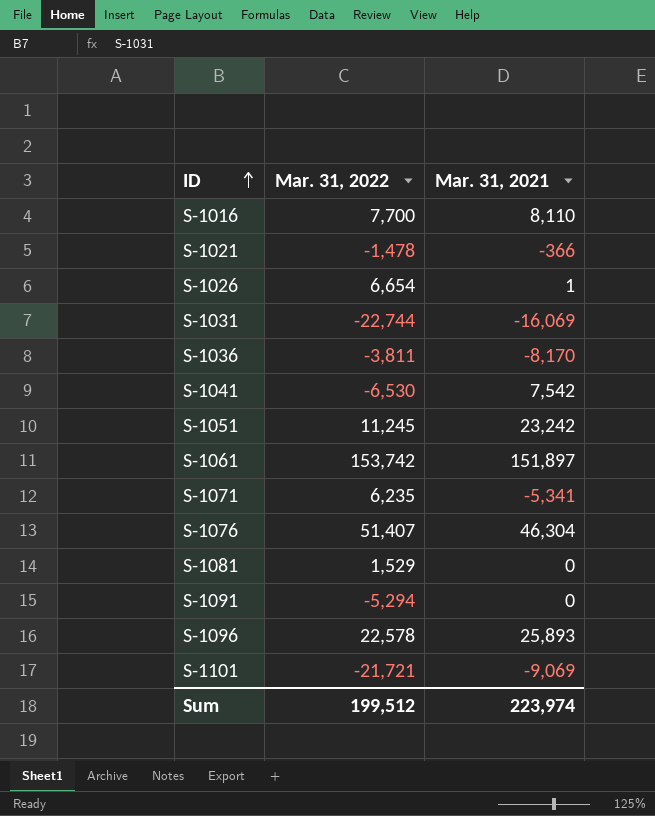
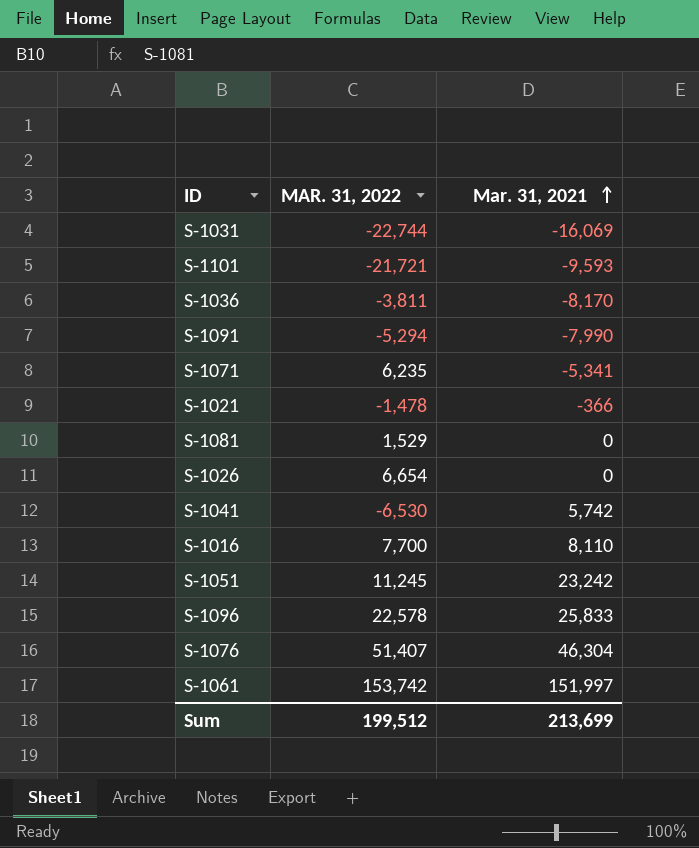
row order: ID ascending -> Mar. 31, 2021 ascending
column name: Mar. 31, 2022 -> MAR. 31, 2022
S-1101 | Mar. 31, 2021: -9,069 -> -9,593
S-1091 | Mar. 31, 2021: 0 -> -7,990
S-1026 | Mar. 31, 2021: 1 -> 0
S-1041 | Mar. 31, 2021: 7,542 -> 5,742
S-1096 | Mar. 31, 2021: 25,893 -> 25,833
S-1061 | Mar. 31, 2021: 151,897 -> 151,997
Sum | Mar. 31, 2021: 223,974 -> 213,699

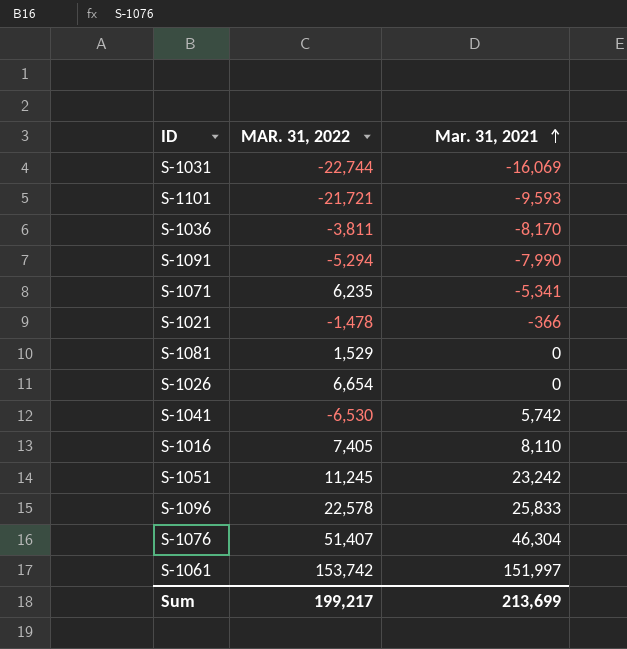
S-1016 | MAR. 31, 2022: 7,700 -> 7,405
Sum | MAR. 31, 2022: 199,512 -> 199,217

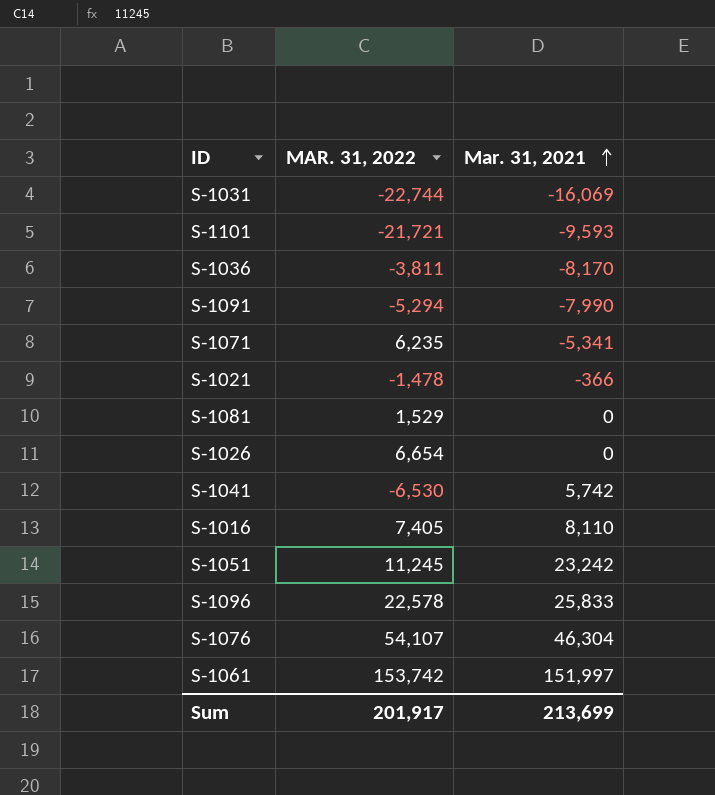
S-1076 | MAR. 31, 2022: 51,407 -> 54,107
Sum | MAR. 31, 2022: 199,217 -> 201,917

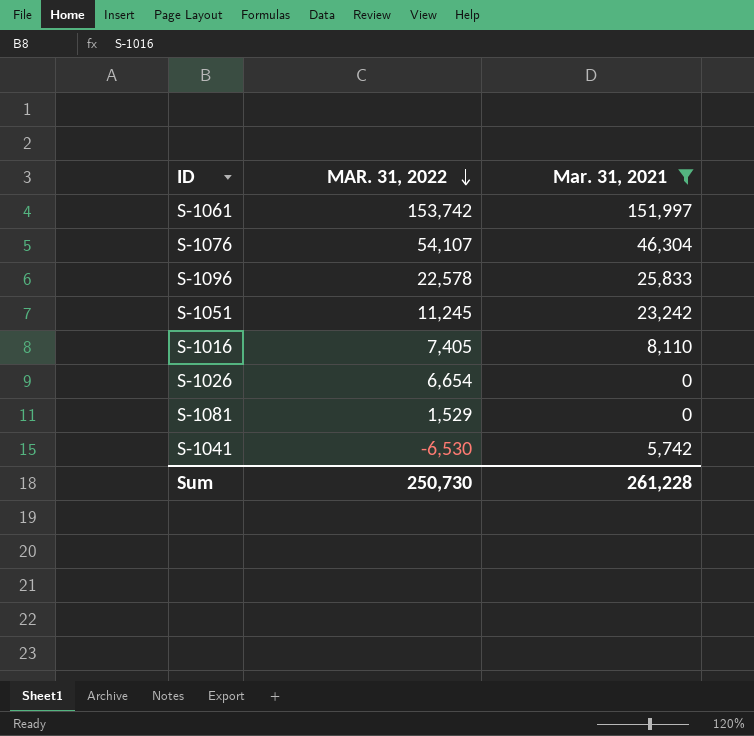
filter: none -> Mar. 31, 2021 >= 0
row order: Mar. 31, 2021 ascending -> MAR. 31, 2022 descending
Sum | MAR. 31, 2022: 201,917 -> 250,730
Sum | Mar. 31, 2021: 213,699 -> 261,228

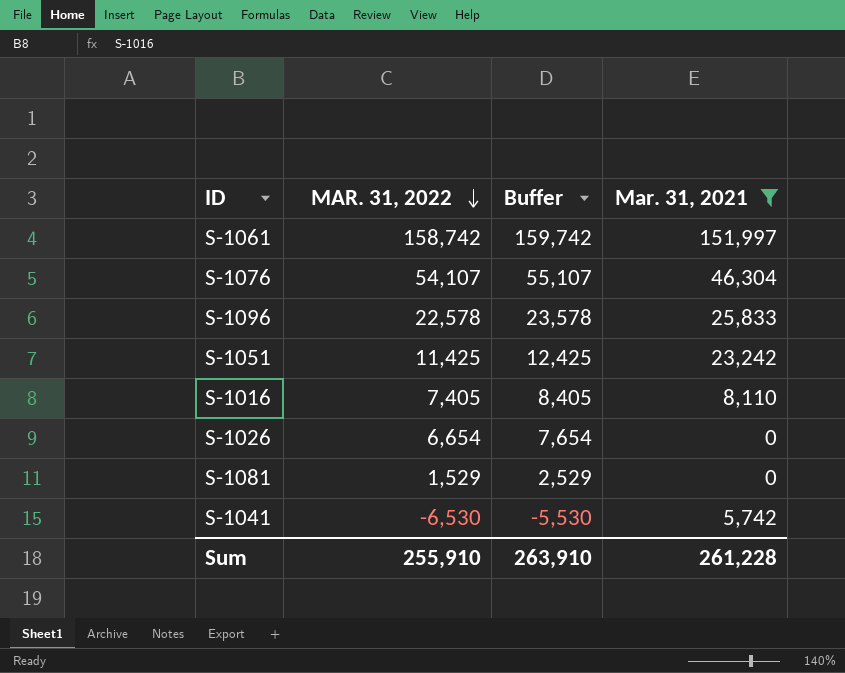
column Buffer | formula: none -> [MAR. 31, 2022] + 1000
S-1061 | MAR. 31, 2022: 153,742 -> 158,742
S-1051 | MAR. 31, 2022: 11,245 -> 11,425
Sum | MAR. 31, 2022: 250,730 -> 255,910

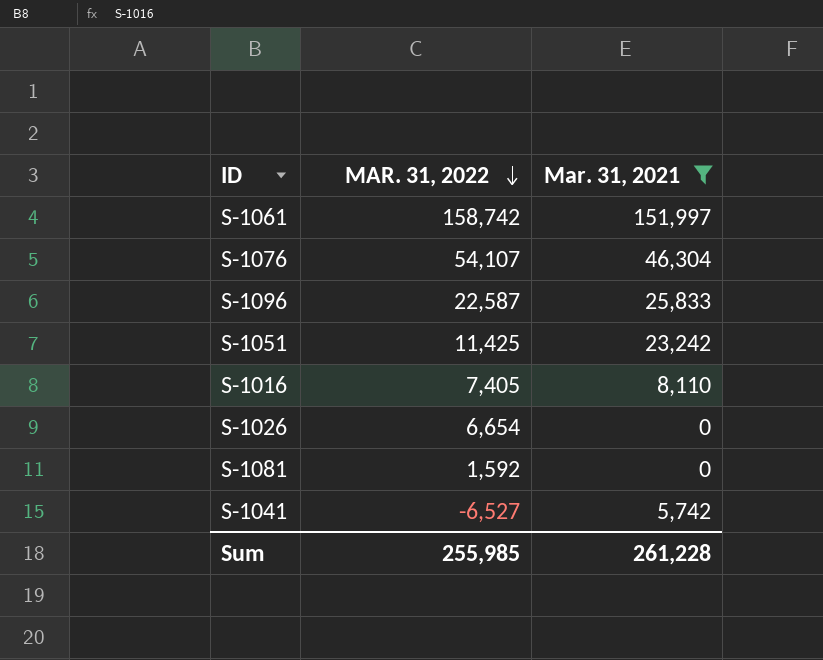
column Buffer | formula: [MAR. 31, 2022] + 1000 -> none
S-1096 | MAR. 31, 2022: 22,578 -> 22,587
S-1081 | MAR. 31, 2022: 1,529 -> 1,592
S-1041 | MAR. 31, 2022: -6,530 -> -6,527
Sum | MAR. 31, 2022: 255,910 -> 255,985

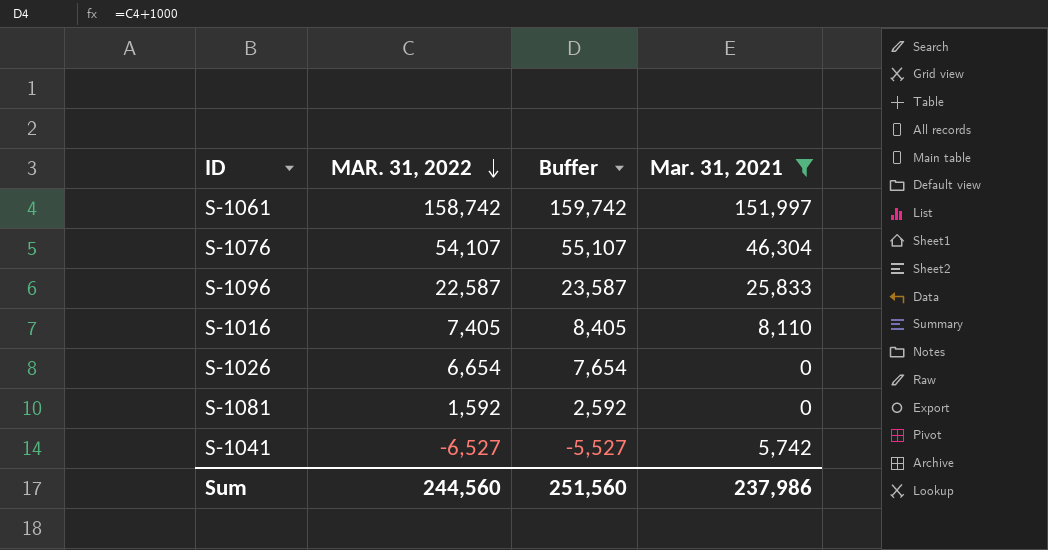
column Buffer | formula: none -> [MAR. 31, 2022] + 1000
row S-1051: 11,425 | 23,242 -> none
Sum | MAR. 31, 2022: 255,985 -> 244,560
Sum | Mar. 31, 2021: 261,228 -> 237,986

